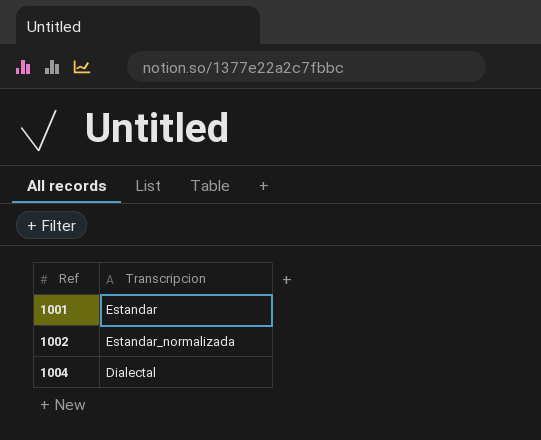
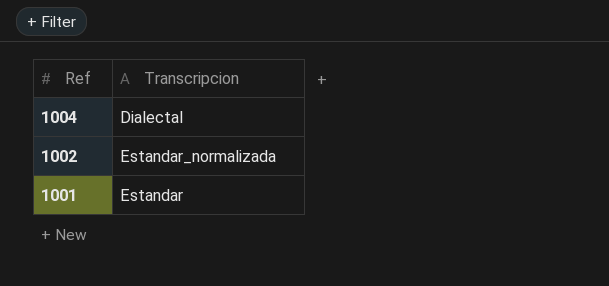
row order: Ref ascending -> Ref descending

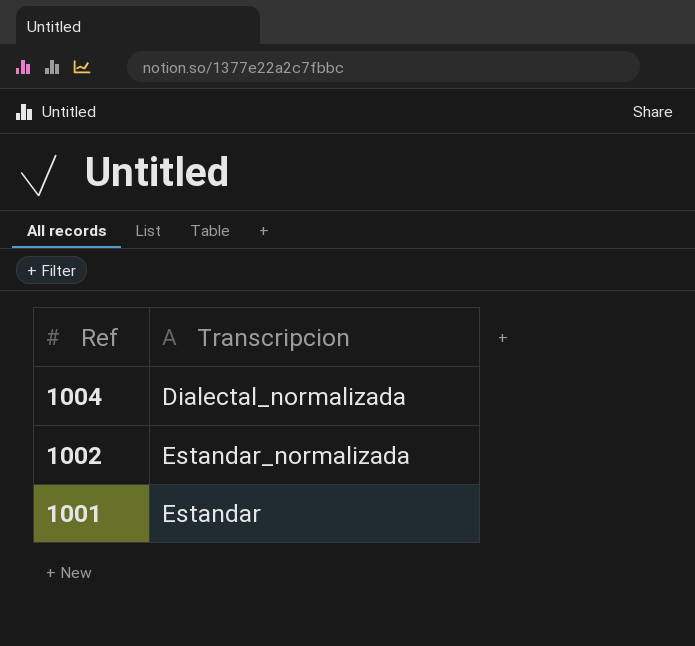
1004 | Transcripcion: Dialectal -> Dialectal_normalizada

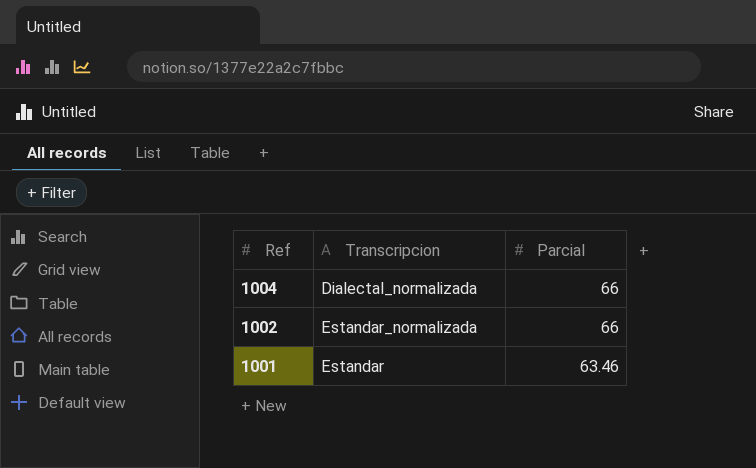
column Parcial | position: none -> 3

